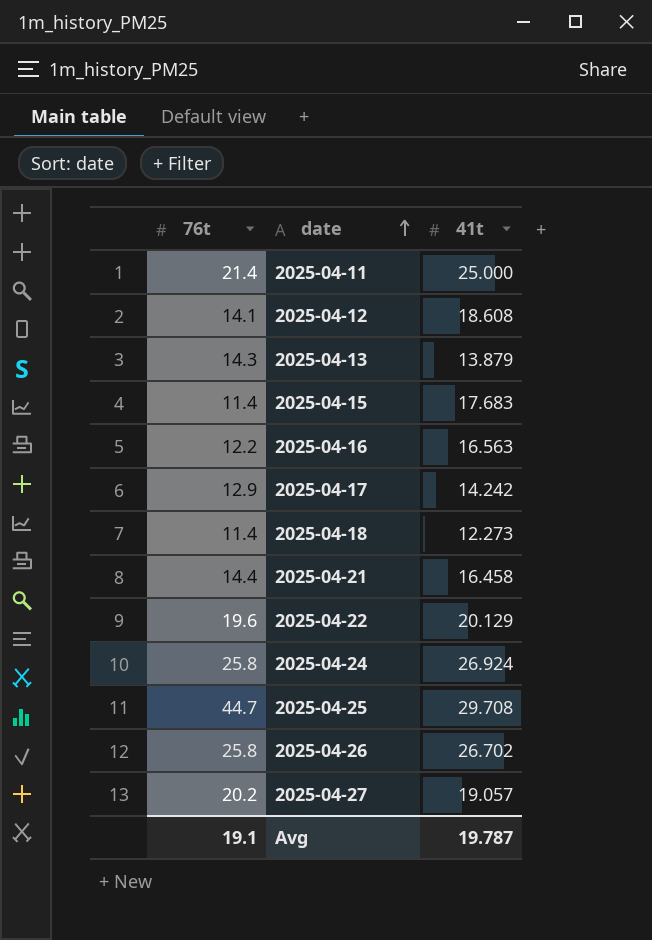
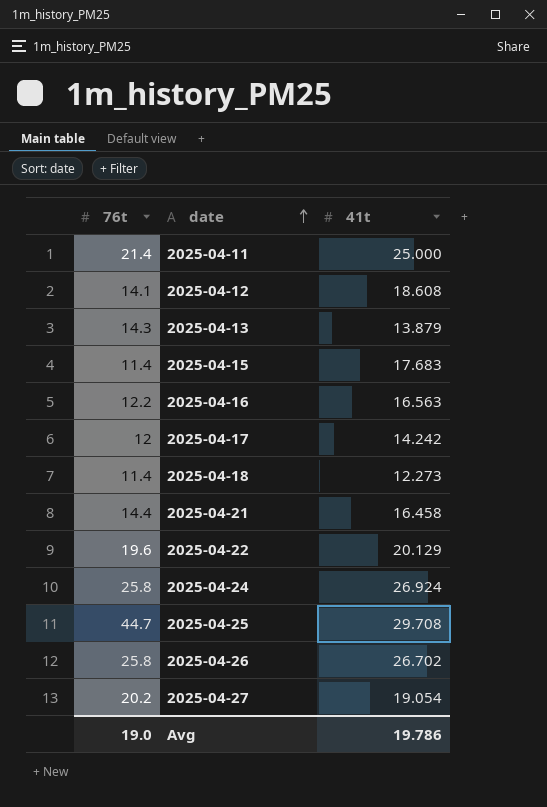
2025-04-17 | 76t: 12.9 -> 12
2025-04-27 | 41t: 19.057 -> 19.054
Avg | 76t: 19.1 -> 19.0
Avg | 41t: 19.787 -> 19.786

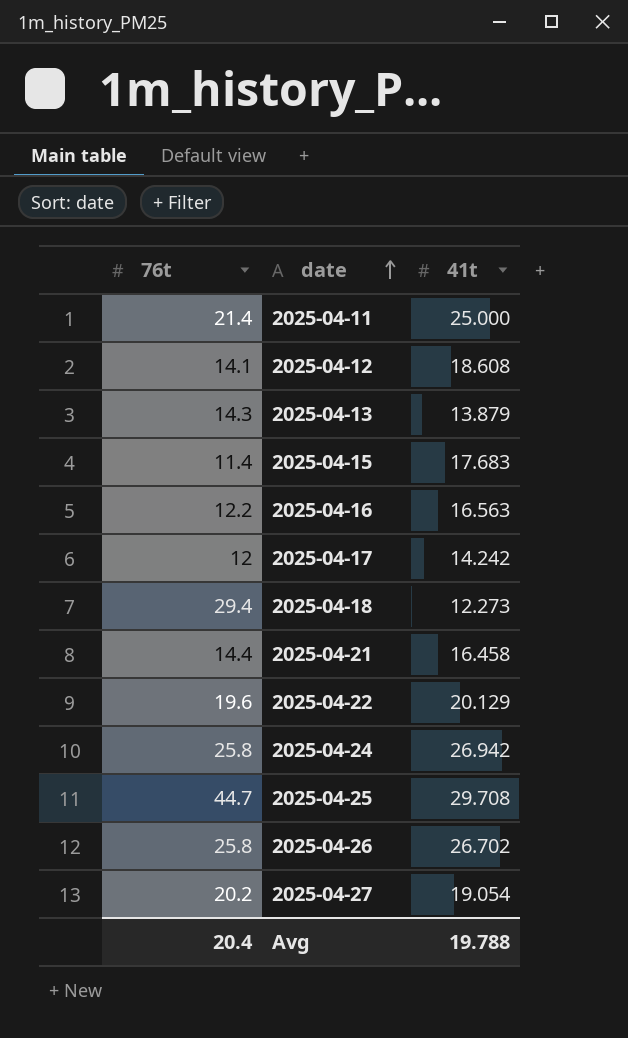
2025-04-18 | 76t: 11.4 -> 29.4
2025-04-24 | 41t: 26.924 -> 26.942
Avg | 76t: 19.0 -> 20.4
Avg | 41t: 19.786 -> 19.788

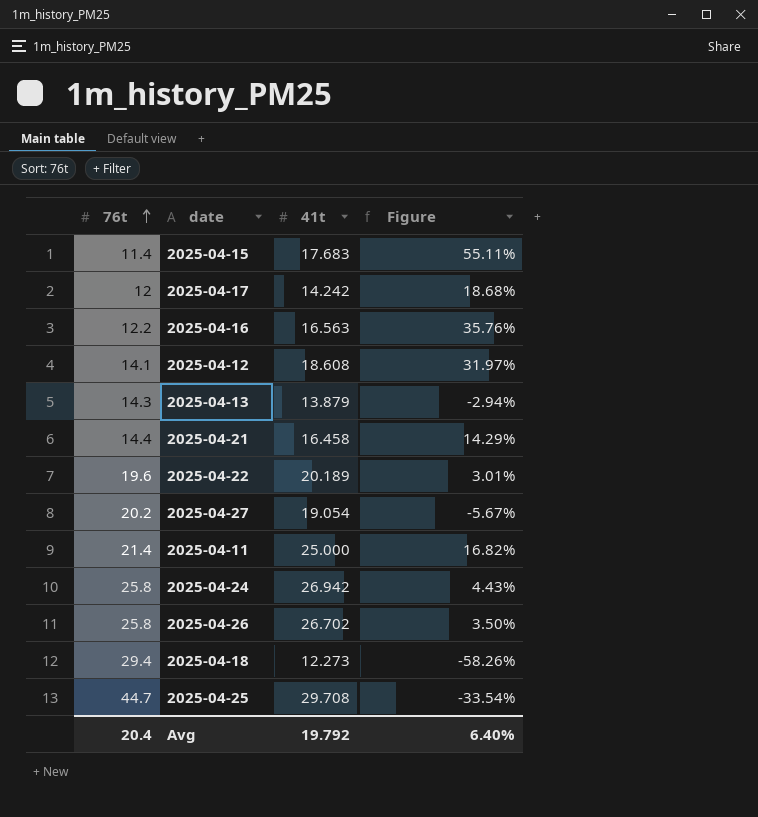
row order: date ascending -> 76t ascending
column Figure | formula: none -> ([41t] - [76t]) / [76t]
2025-04-22 | 41t: 20.129 -> 20.189
Avg | 41t: 19.788 -> 19.792

